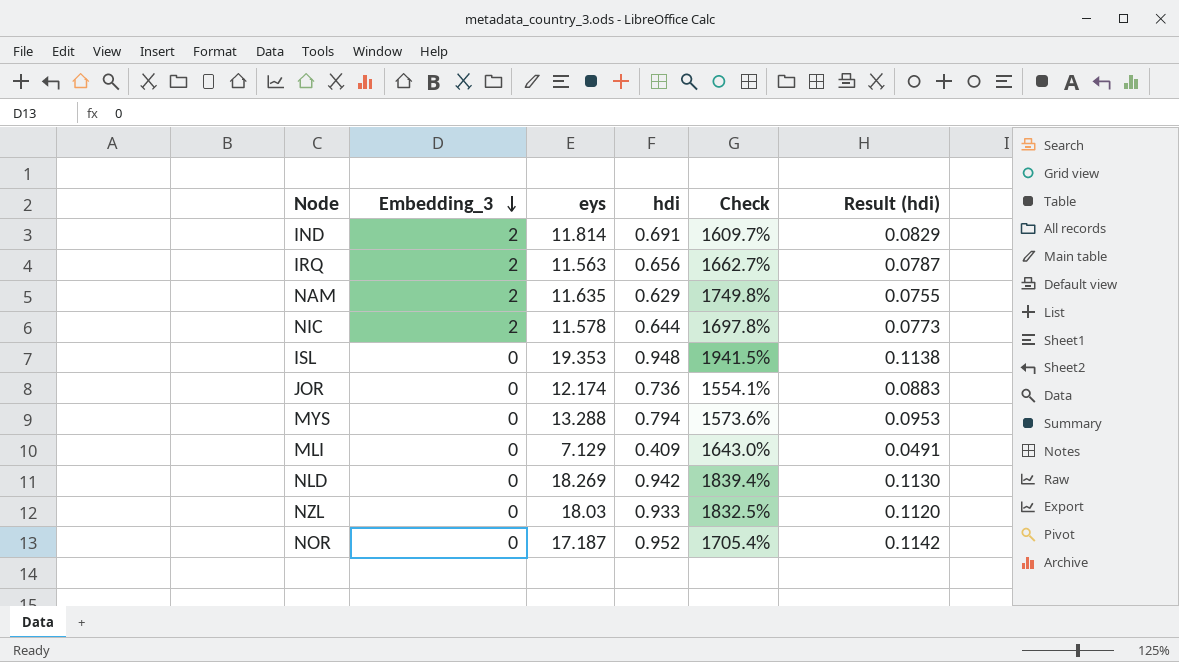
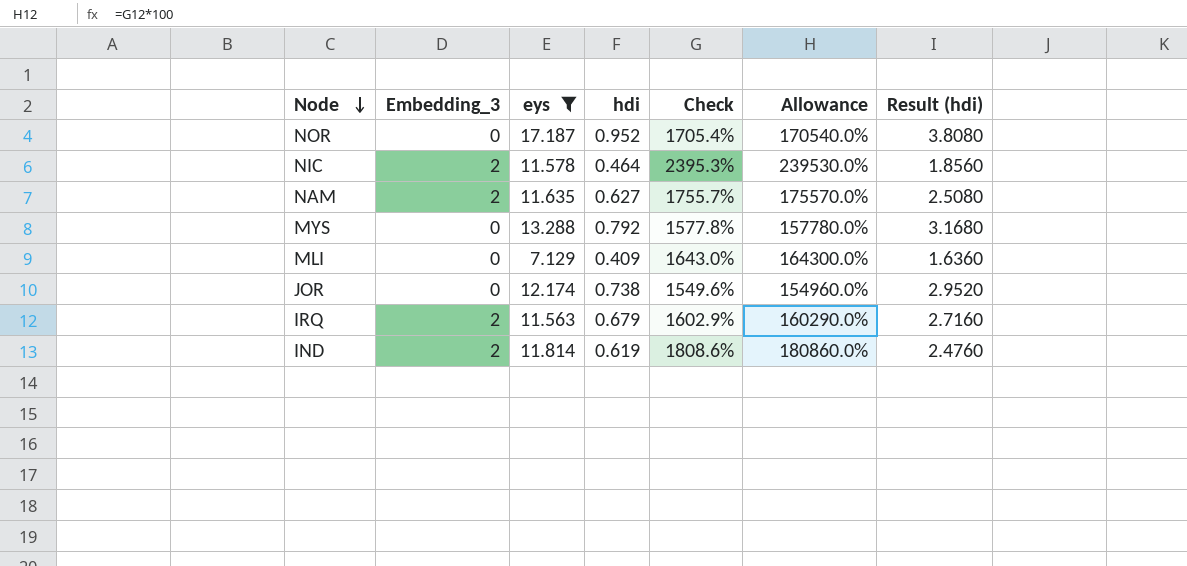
filter: none -> eys <= 17.187
row order: Embedding_3 descending -> Node descending
column Allowance | formula: none -> [Check] * 100
column Result (hdi) | formula: [hdi] * 0.12 -> [hdi] * 4
NIC | hdi: 0.644 -> 0.464
NIC | Check: 1697.8% -> 2395.3%
NAM | hdi: 0.629 -> 0.627
NAM | Check: 1749.8% -> 1755.7%
MYS | hdi: 0.794 -> 0.792
MYS | Check: 1573.6% -> 1577.8%
JOR | hdi: 0.736 -> 0.738
JOR | Check: 1554.1% -> 1549.6%
IRQ | hdi: 0.656 -> 0.679
IRQ | Check: 1662.7% -> 1602.9%
IND | hdi: 0.691 -> 0.619
IND | Check: 1609.7% -> 1808.6%

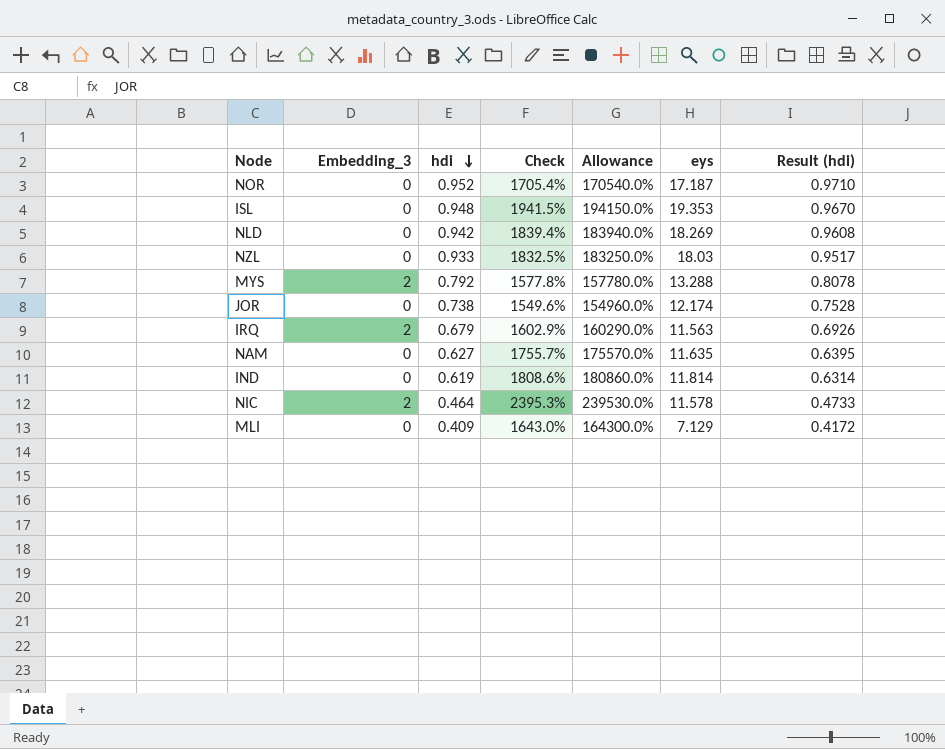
filter: eys <= 17.187 -> none
row order: Node descending -> hdi descending
column eys | position: 3 -> 6
column Result (hdi) | formula: [hdi] * 4 -> [hdi] * 1.02
MYS | Embedding_3: 0 -> 2
NAM | Embedding_3: 2 -> 0
IND | Embedding_3: 2 -> 0

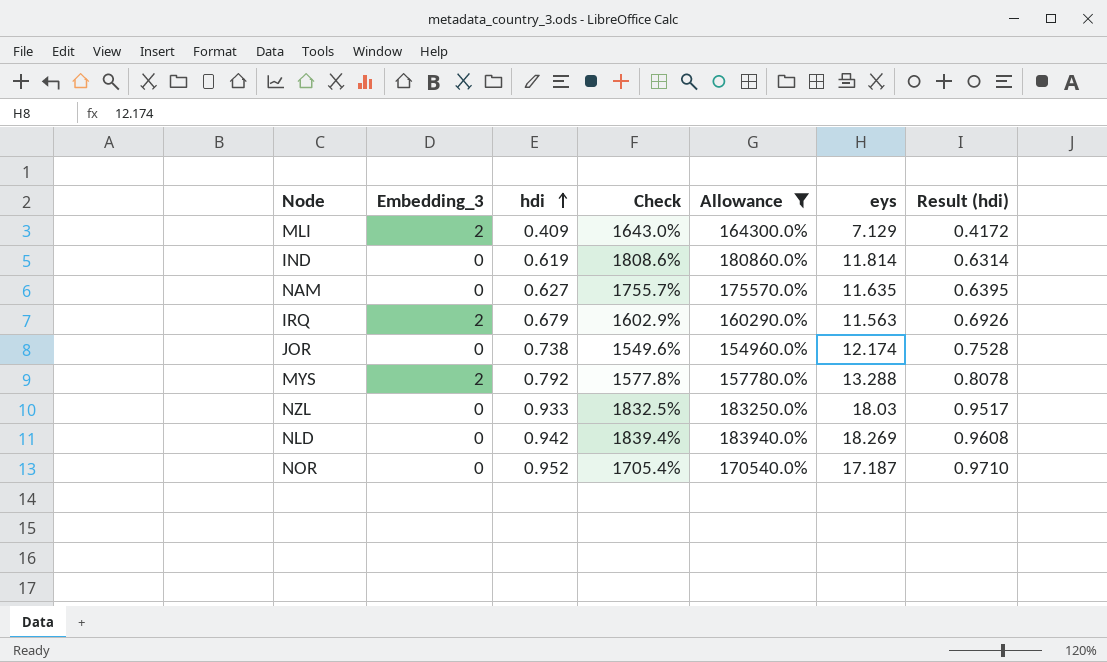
filter: none -> Allowance <= 183940.0%
row order: hdi descending -> hdi ascending
MLI | Embedding_3: 0 -> 2

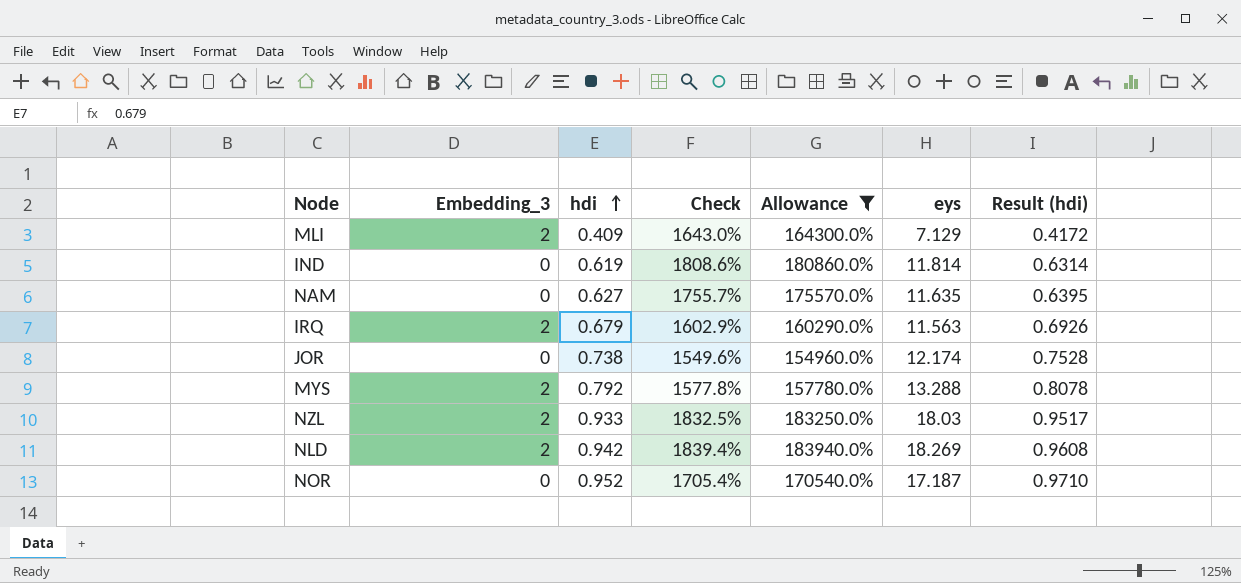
NZL | Embedding_3: 0 -> 2
NLD | Embedding_3: 0 -> 2

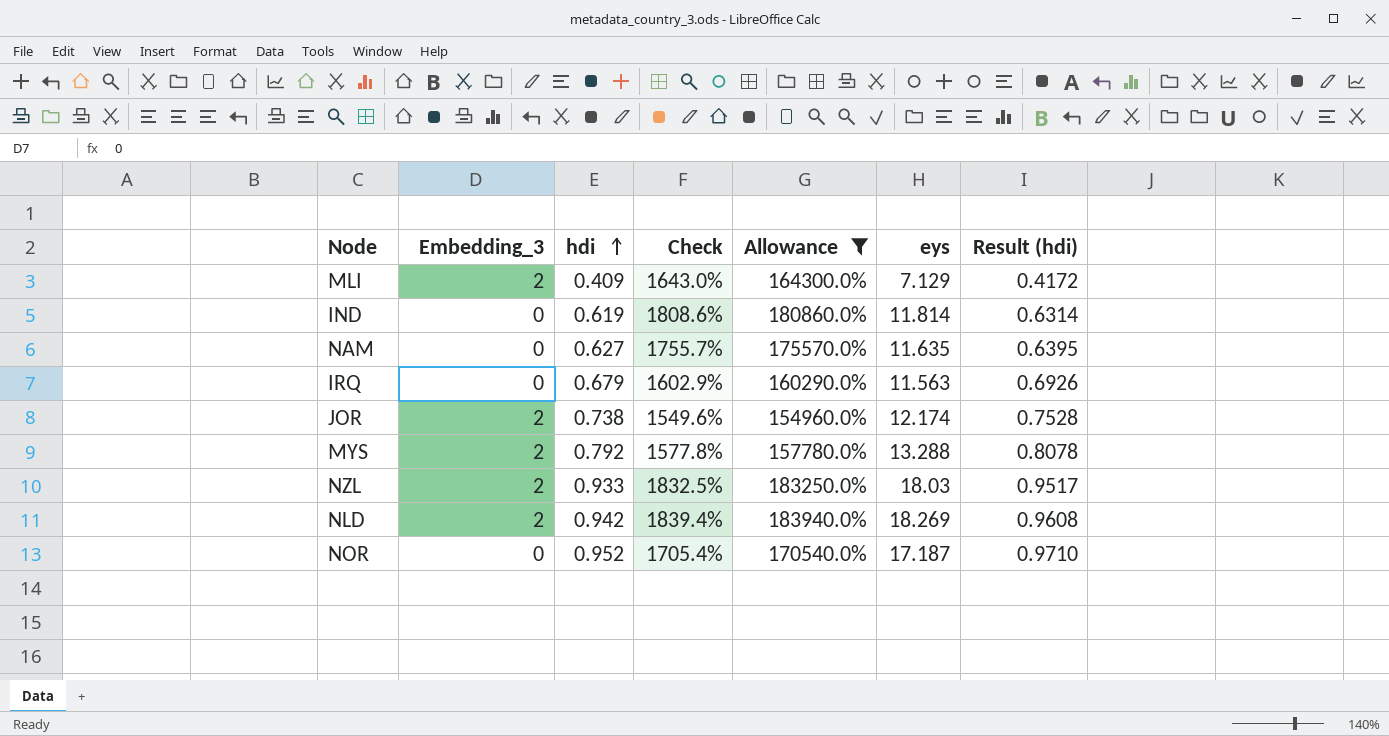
IRQ | Embedding_3: 2 -> 0
JOR | Embedding_3: 0 -> 2

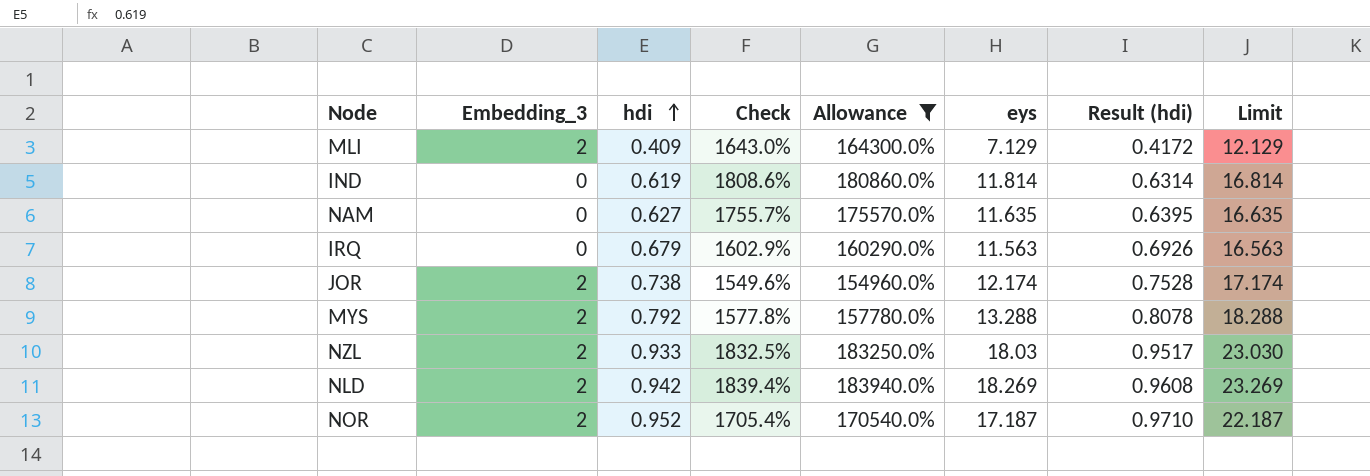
column Limit | formula: none -> [eys] + 5
NOR | Embedding_3: 0 -> 2

